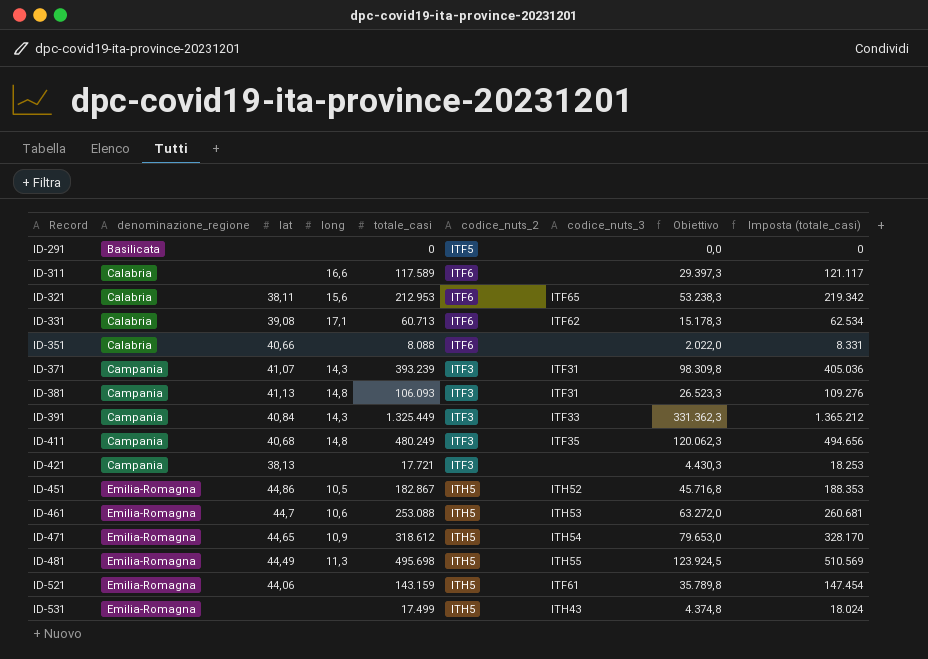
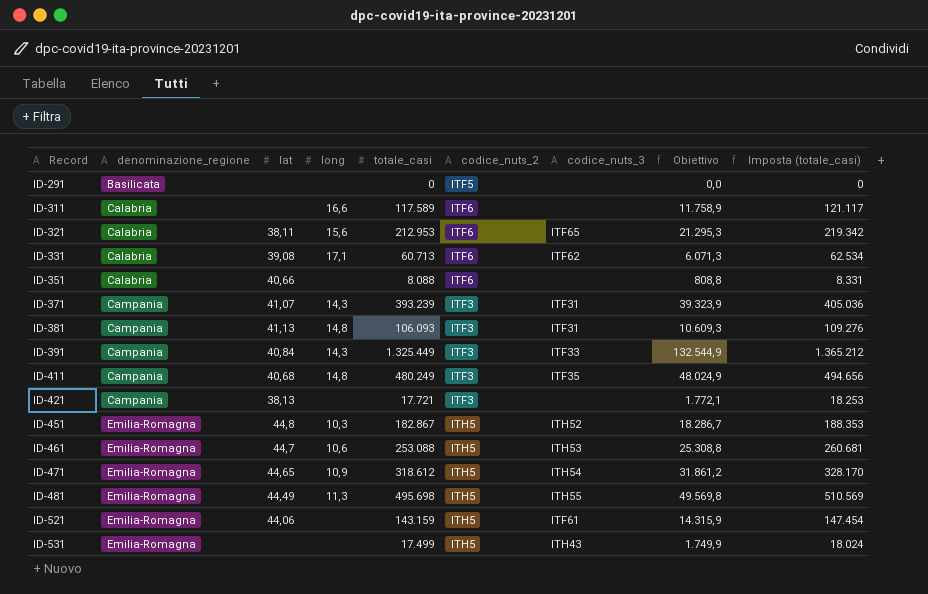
column Obiettivo | formula: [totale_casi] * 0,25 -> [totale_casi] * 0,1
ID-451 | lat: 44,86 -> 44,8
ID-451 | long: 10,5 -> 10,3

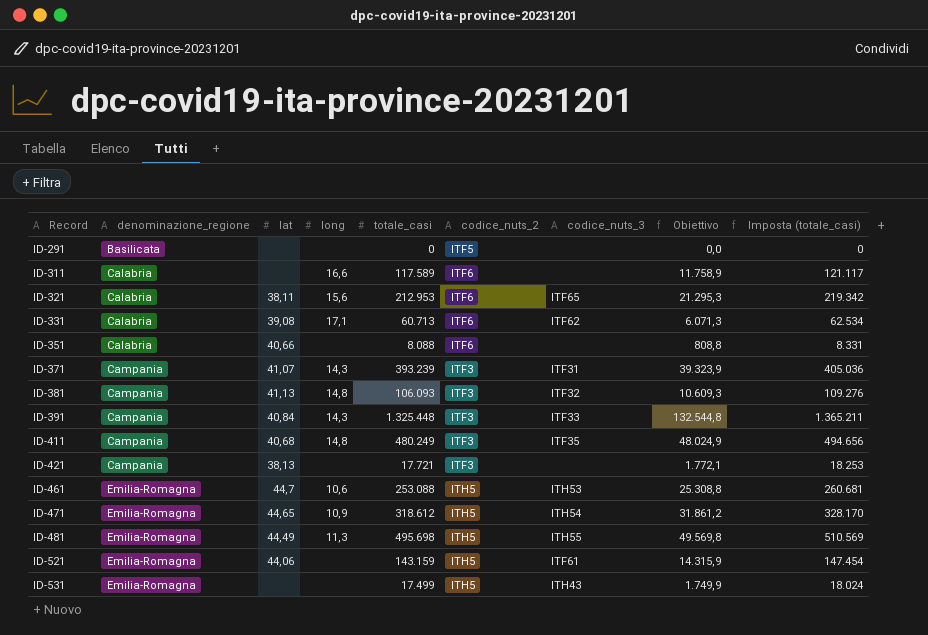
row ID-451: Emilia-Romagna | 44,8 | 10,3 | 182.867 | ITH5 | ITH52 | 18.286,7 | 188.353 -> none
ID-381 | codice_nuts_3: ITF31 -> ITF32
ID-391 | totale_casi: 1.325.449 -> 1.325.448
ID-391 | Obiettivo: 132.544,9 -> 132.544,8
ID-391 | Imposta (totale_casi): 1.365.212 -> 1.365.211

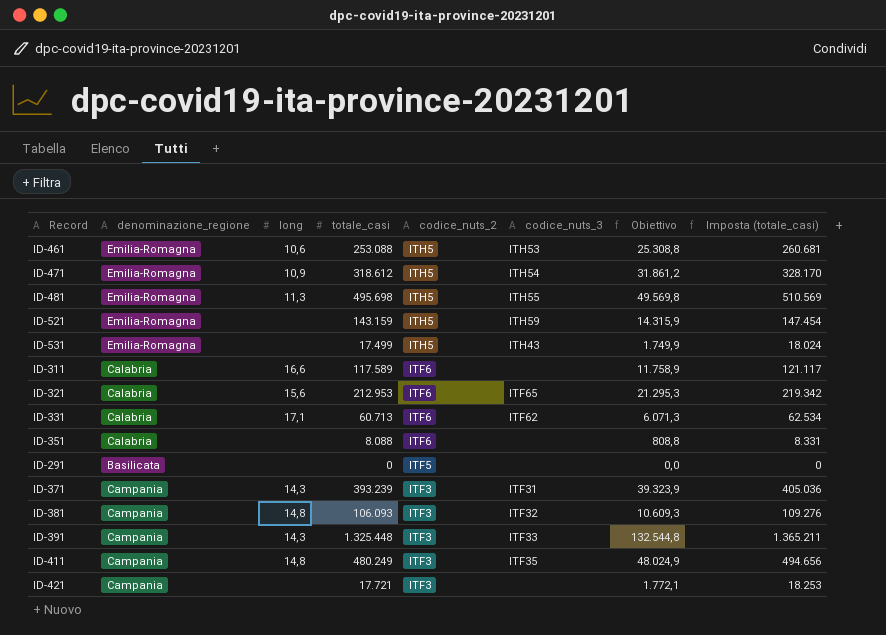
row order: Record ascending -> codice_nuts_2 descending
column lat | position: 3 -> none
ID-521 | codice_nuts_3: ITF61 -> ITH59

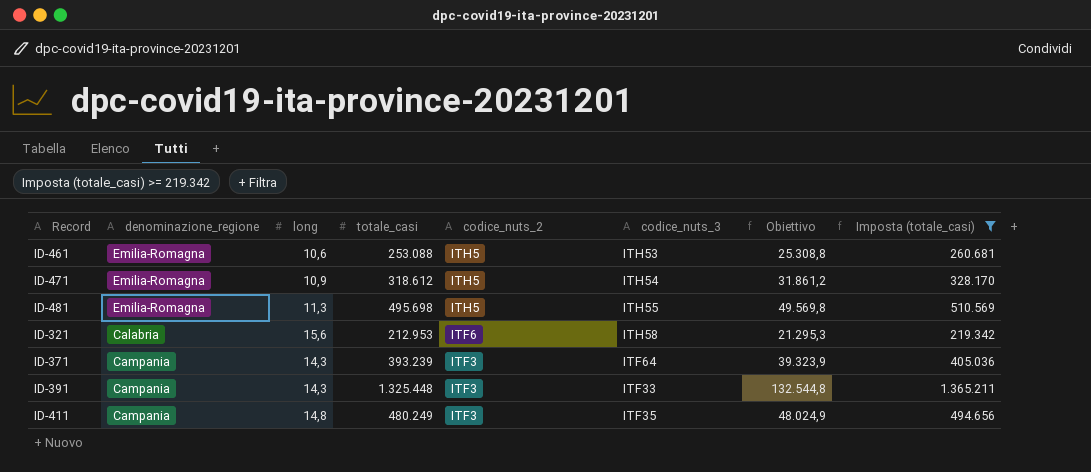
filter: none -> Imposta (totale_casi) >= 219.342
ID-321 | codice_nuts_3: ITF65 -> ITH58
ID-371 | codice_nuts_3: ITF31 -> ITF64

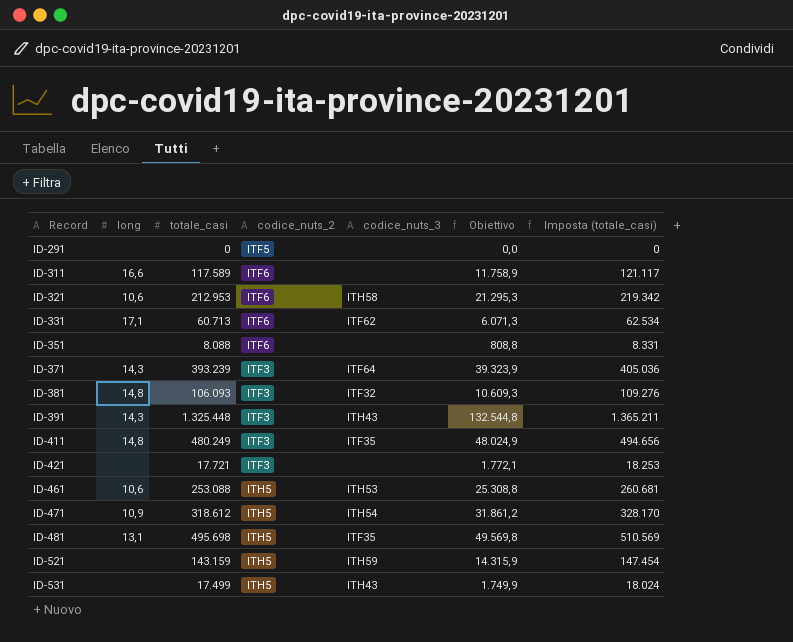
filter: Imposta (totale_casi) >= 219.342 -> none
row order: codice_nuts_2 descending -> Record ascending
column denominazione_regione | position: 2 -> none
ID-321 | long: 15,6 -> 10,6
ID-391 | codice_nuts_3: ITF33 -> ITH43
ID-481 | long: 11,3 -> 13,1
ID-481 | codice_nuts_3: ITH55 -> ITF35

